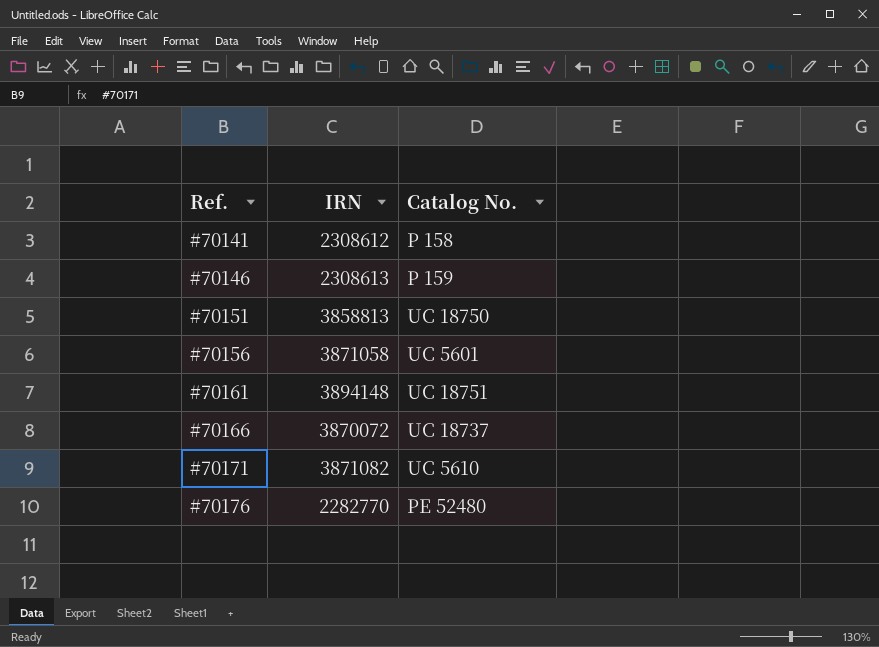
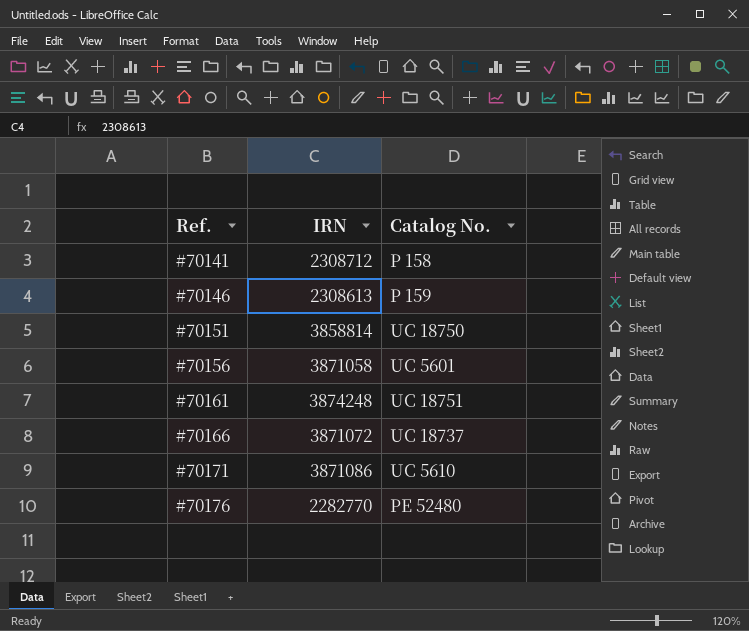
#70141 | IRN: 2308612 -> 2308712
#70151 | IRN: 3858813 -> 3858814
#70161 | IRN: 3894148 -> 3874248
#70166 | IRN: 3870072 -> 3871072
#70171 | IRN: 3871082 -> 3871086

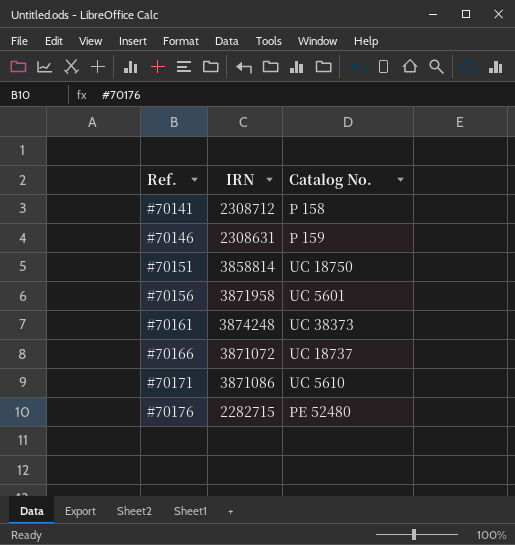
#70146 | IRN: 2308613 -> 2308631
#70156 | IRN: 3871058 -> 3871958
#70161 | Catalog No.: UC 18751 -> UC 38373
#70176 | IRN: 2282770 -> 2282715

